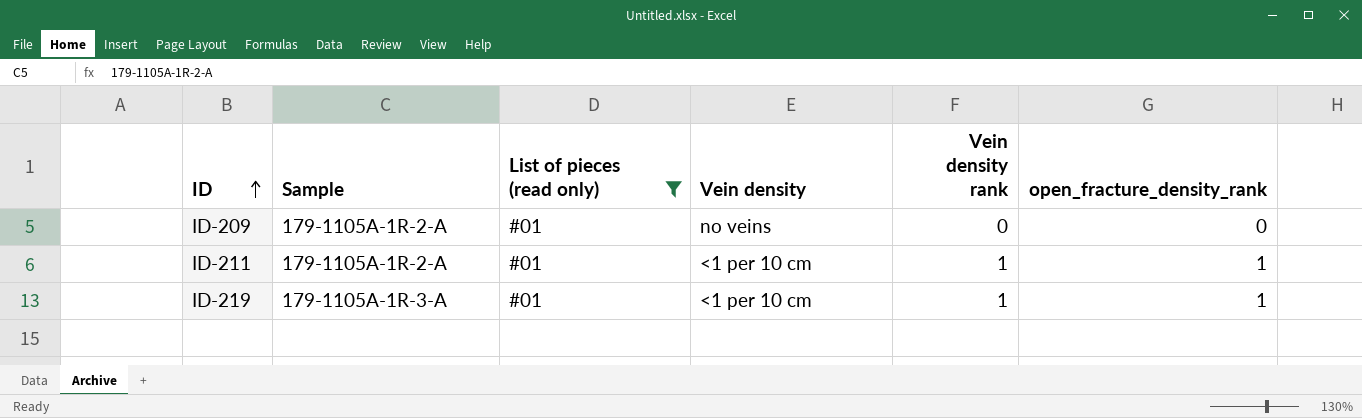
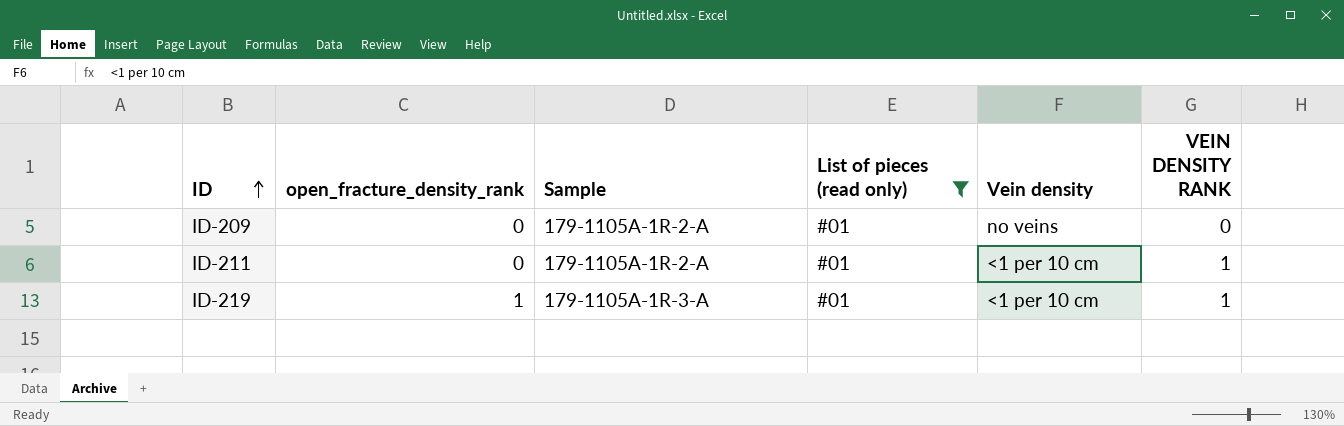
column open_fracture_density_rank | position: 6 -> 2
column name: Vein density rank -> VEIN DENSITY RANK
ID-211 | open_fracture_density_rank: 1 -> 0

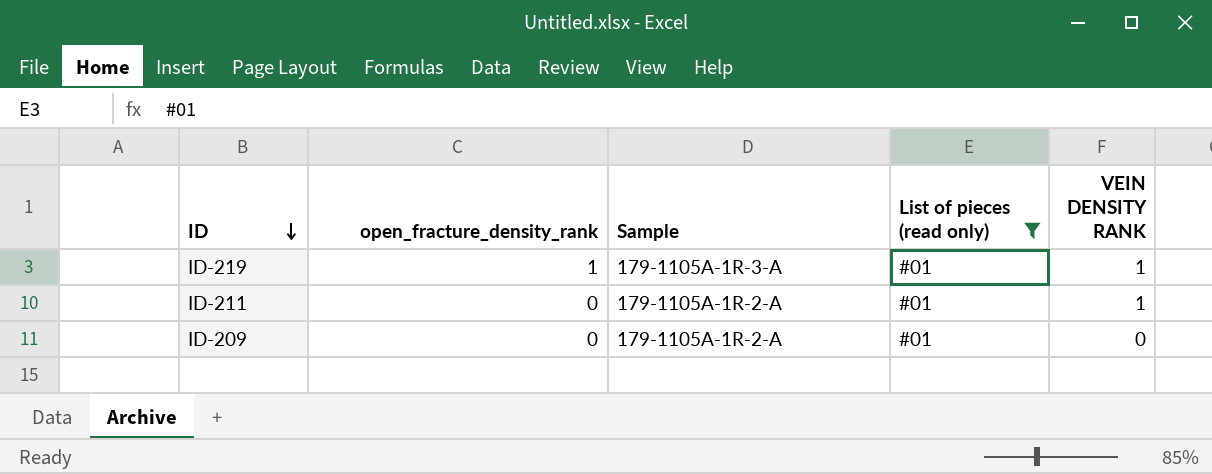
row order: ID ascending -> ID descending
column Vein density | position: 5 -> none

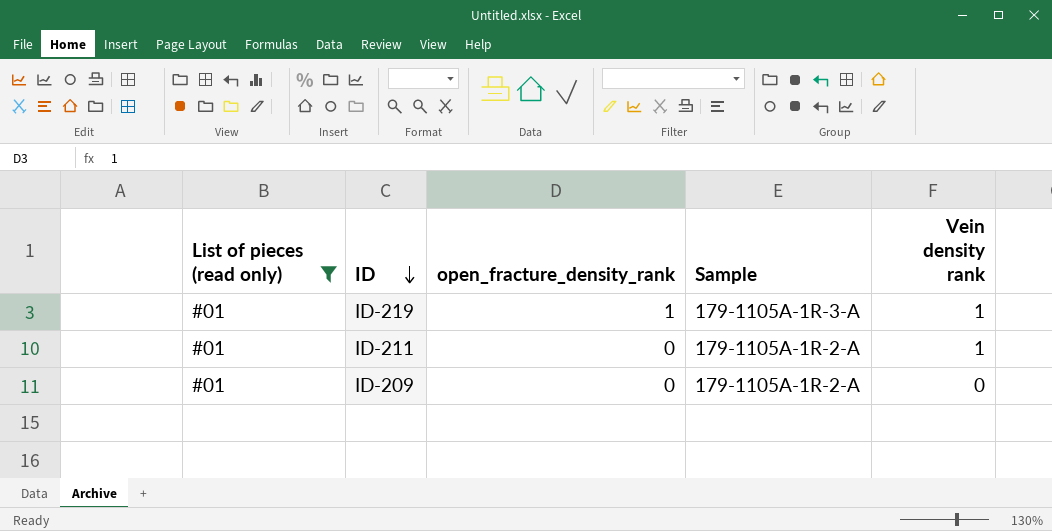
column List of pieces (read only) | position: 4 -> 1
column name: VEIN DENSITY RANK -> Vein density rank

